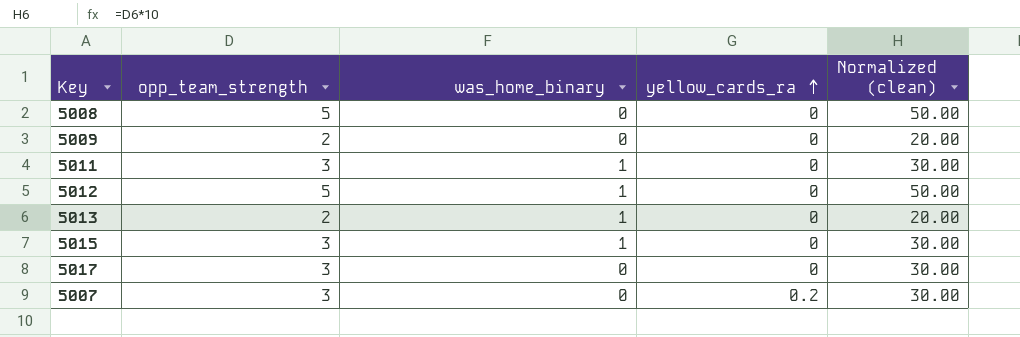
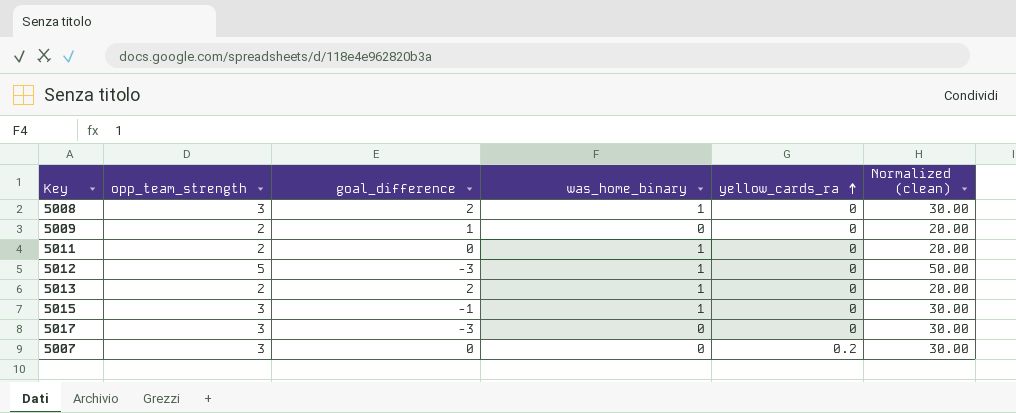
column goal_difference | position: none -> 3
5008 | opp_team_strength: 5 -> 3
5008 | was_home_binary: 0 -> 1
5008 | Normalized (clean): 50.00 -> 30.00
5011 | opp_team_strength: 3 -> 2
5011 | Normalized (clean): 30.00 -> 20.00

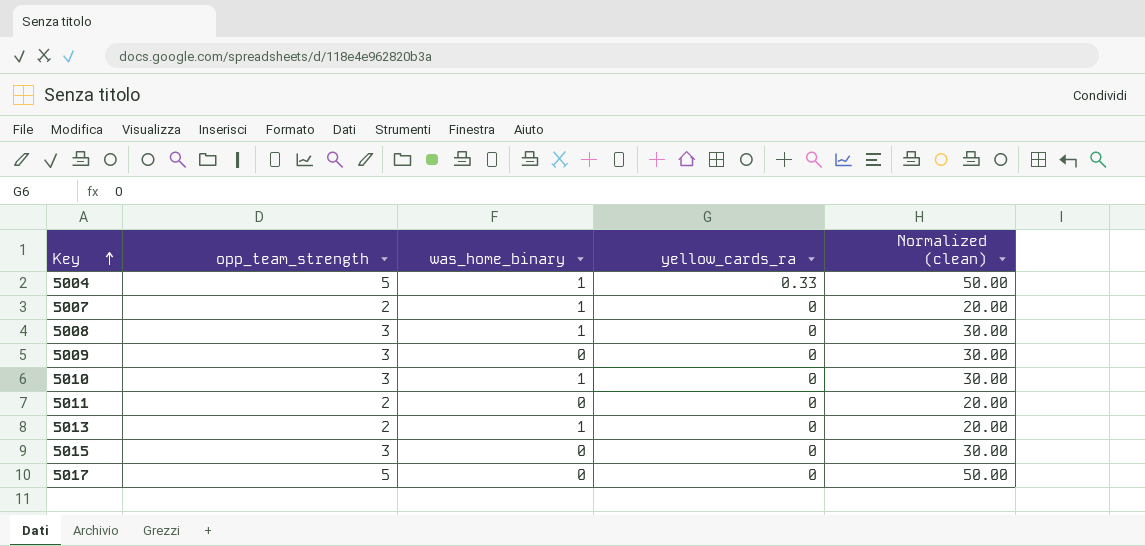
row order: yellow_cards_ra ascending -> Key ascending
column goal_difference | position: 3 -> none
row 5012: 5 | -3 | 1 | 0 | 50.00 -> none
row 5004: none -> 5 | 1 | 0.33 | 50.00
5007 | opp_team_strength: 3 -> 2
5007 | was_home_binary: 0 -> 1
5007 | yellow_cards_ra: 0.2 -> 0
5007 | Normalized (clean): 30.00 -> 20.00
5009 | opp_team_strength: 2 -> 3
5009 | Normalized (clean): 20.00 -> 30.00
row 5010: none -> 3 | 1 | 0 | 30.00
5011 | was_home_binary: 1 -> 0
5015 | was_home_binary: 1 -> 0
5017 | opp_team_strength: 3 -> 5
5017 | Normalized (clean): 30.00 -> 50.00

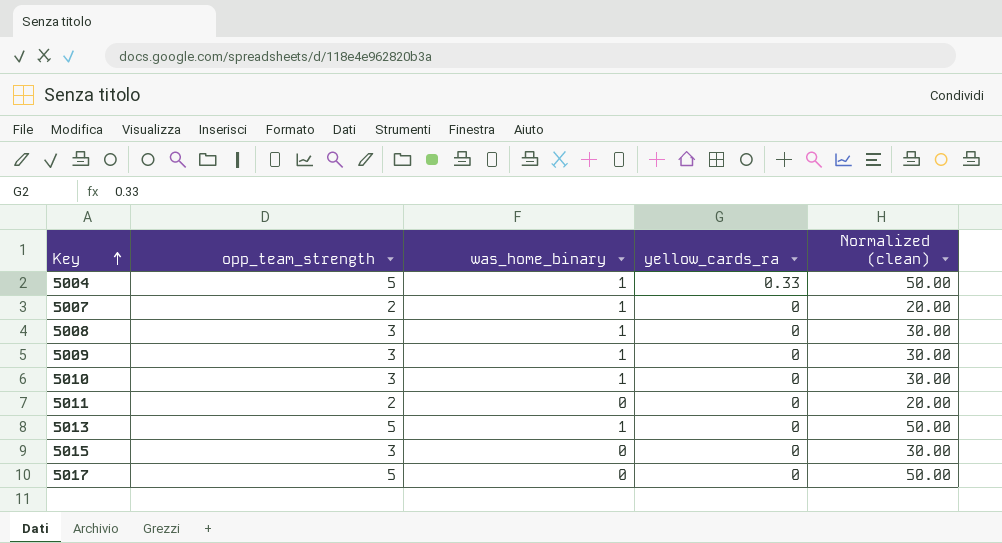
5009 | was_home_binary: 0 -> 1
5013 | opp_team_strength: 2 -> 5
5013 | Normalized (clean): 20.00 -> 50.00

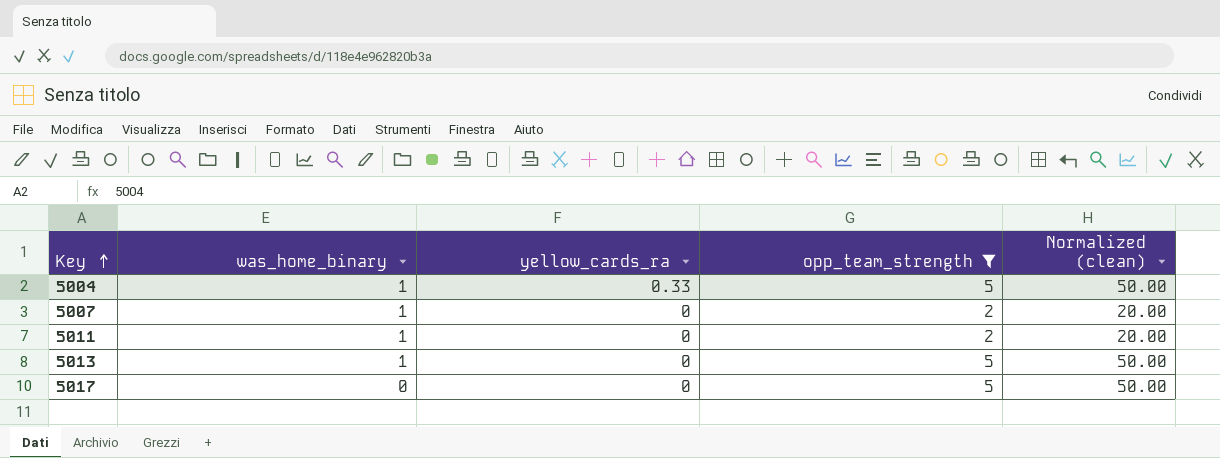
filter: none -> opp_team_strength != 3
column opp_team_strength | position: 2 -> 4
5011 | was_home_binary: 0 -> 1

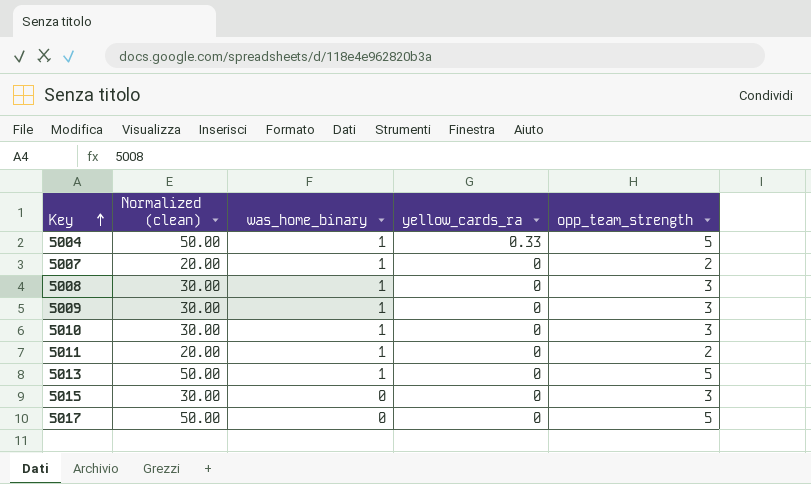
filter: opp_team_strength != 3 -> none
column Normalized (clean) | position: 5 -> 2

